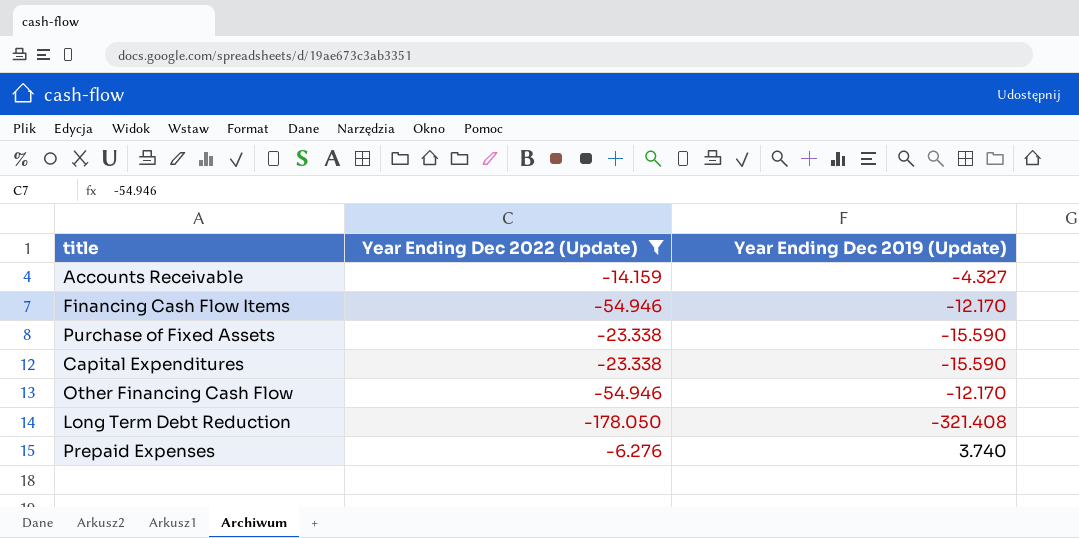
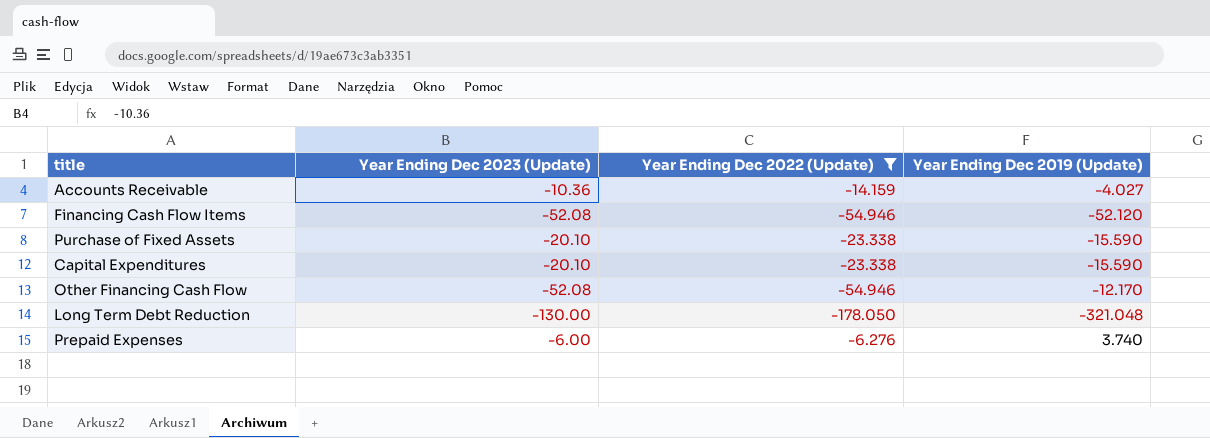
column Year Ending Dec 2023 (Update) | position: none -> 2
Accounts Receivable | Year Ending Dec 2019 (Update): -4.327 -> -4.027
Financing Cash Flow Items | Year Ending Dec 2019 (Update): -12.170 -> -52.120
Long Term Debt Reduction | Year Ending Dec 2019 (Update): -321.408 -> -321.048

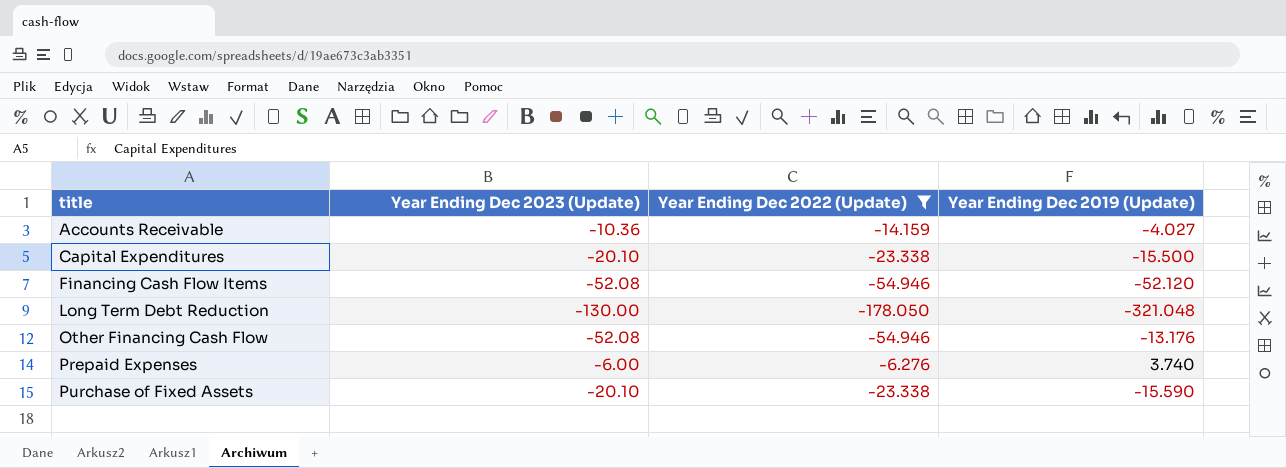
row order: none -> title ascending
Capital Expenditures | Year Ending Dec 2019 (Update): -15.590 -> -15.500
Other Financing Cash Flow | Year Ending Dec 2019 (Update): -12.170 -> -13.176

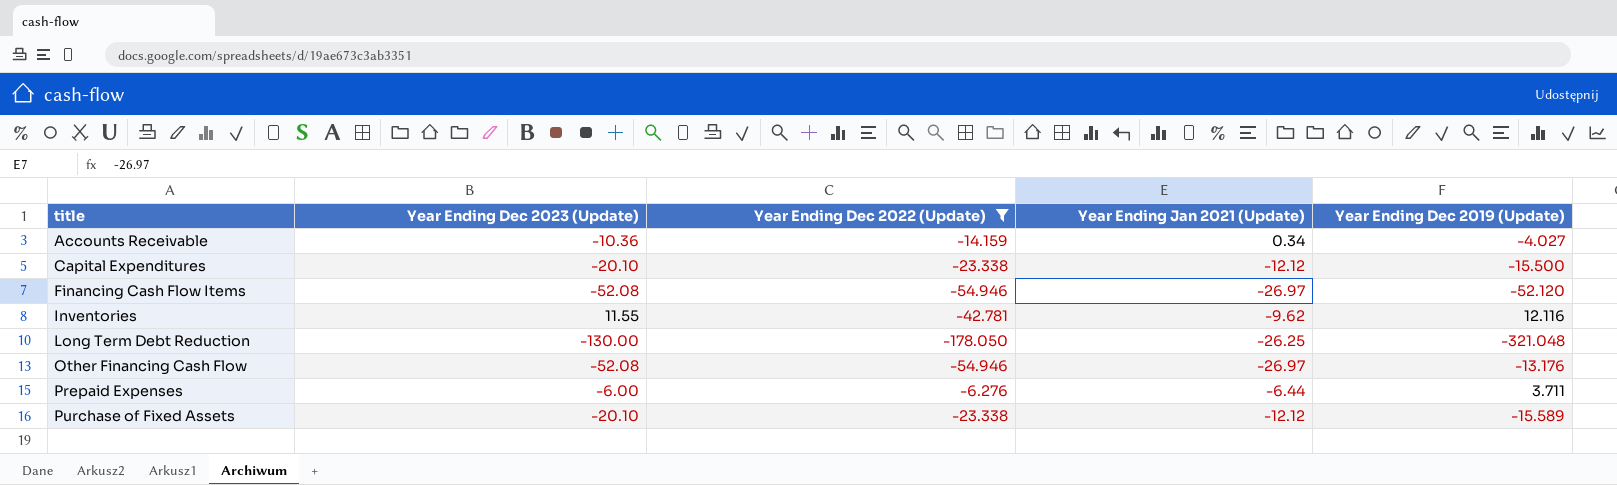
column Year Ending Jan 2021 (Update) | position: none -> 4
row Inventories: none -> 11.55 | -42.781 | -9.62 | 12.116
Prepaid Expenses | Year Ending Dec 2019 (Update): 3.740 -> 3.711
Purchase of Fixed Assets | Year Ending Dec 2019 (Update): -15.590 -> -15.589

